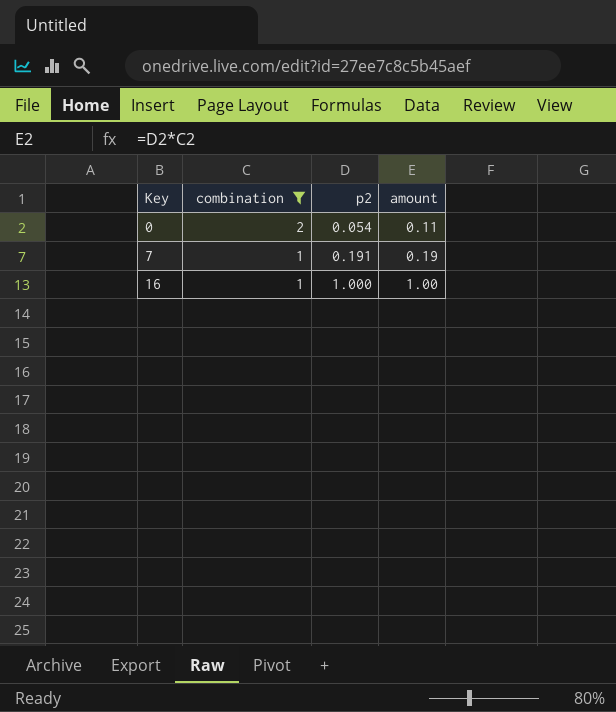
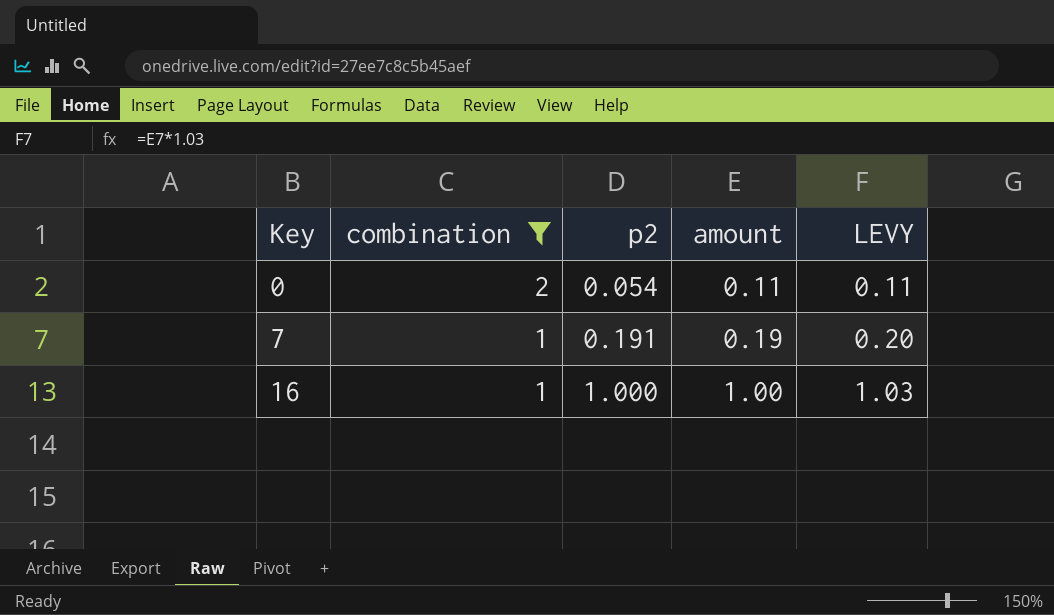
column LEVY | formula: none -> [amount] * 1.03

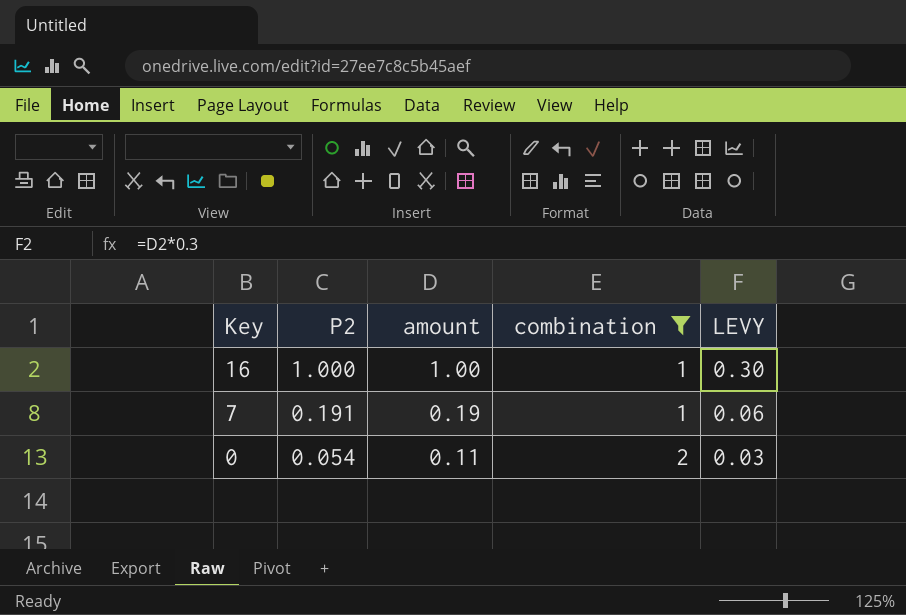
row order: Key ascending -> Key descending
column name: p2 -> P2
column combination | position: 2 -> 4
column LEVY | formula: [amount] * 1.03 -> [amount] * 0.3

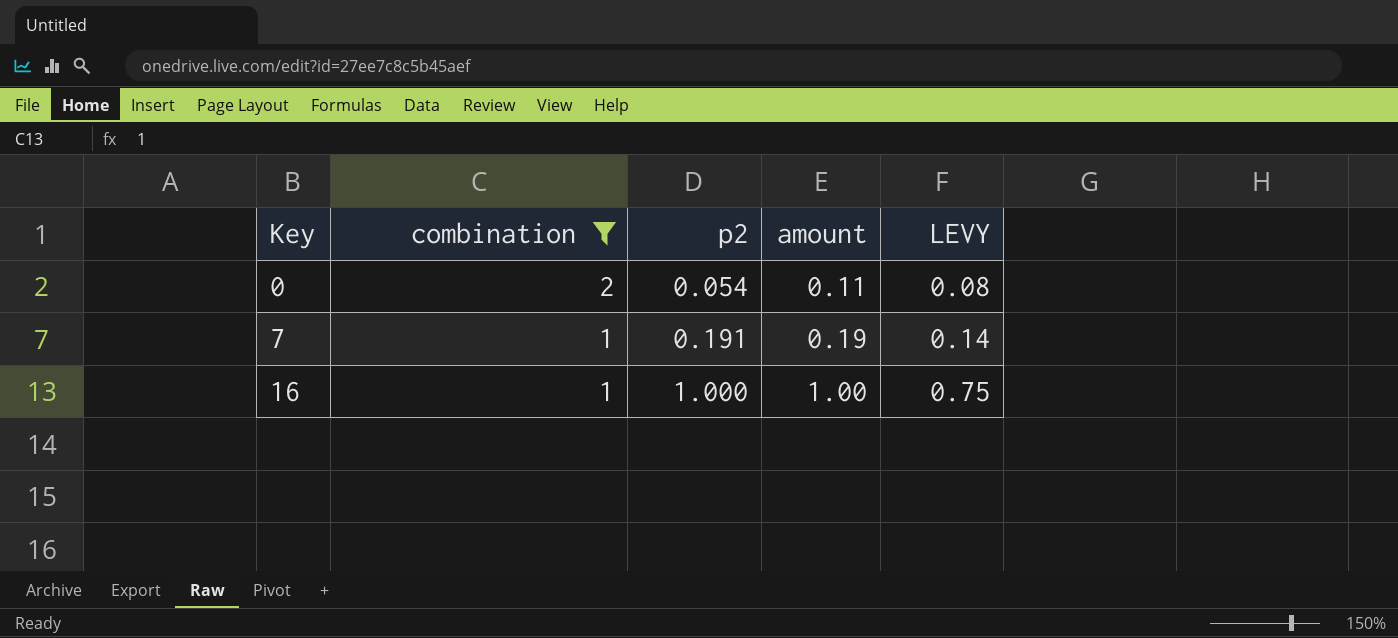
row order: Key descending -> Key ascending
column combination | position: 4 -> 2
column name: P2 -> p2
column LEVY | formula: [amount] * 0.3 -> [amount] * 0.75

